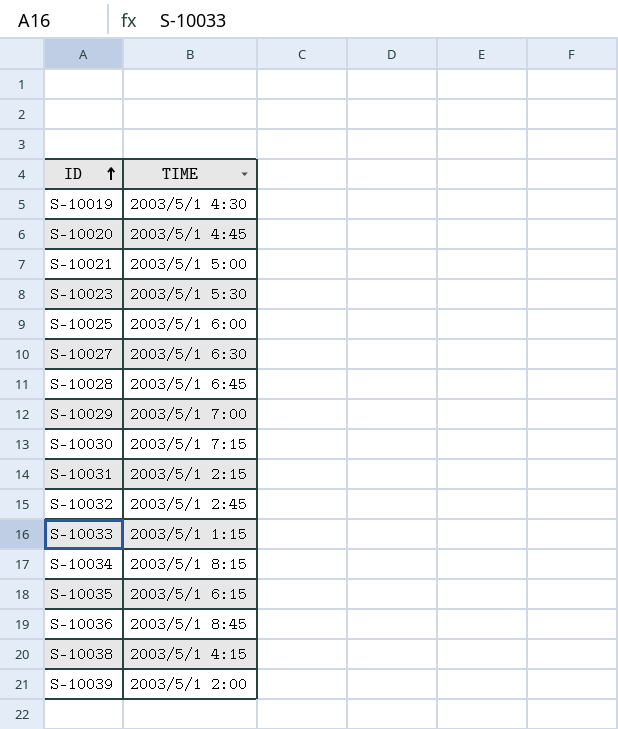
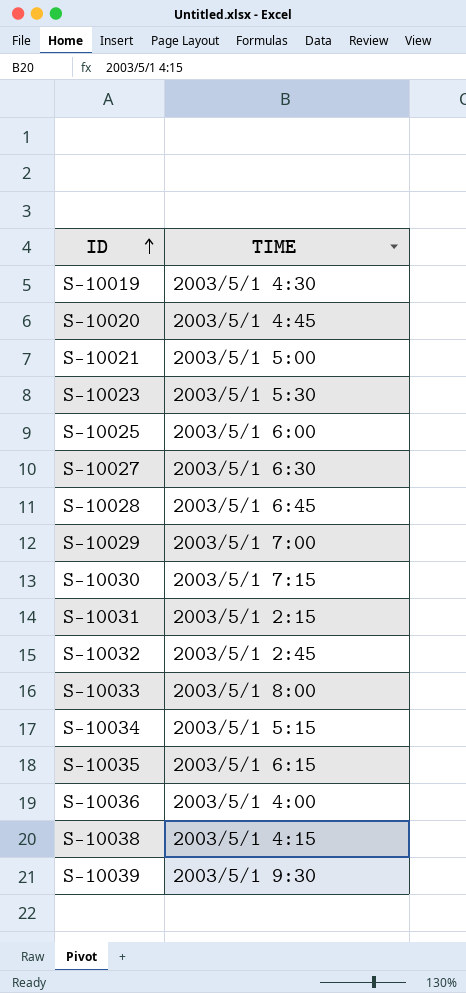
S-10033 | TIME: 2003/5/1 1:15 -> 2003/5/1 8:00
S-10034 | TIME: 2003/5/1 8:15 -> 2003/5/1 5:15
S-10036 | TIME: 2003/5/1 8:45 -> 2003/5/1 4:00
S-10039 | TIME: 2003/5/1 2:00 -> 2003/5/1 9:30

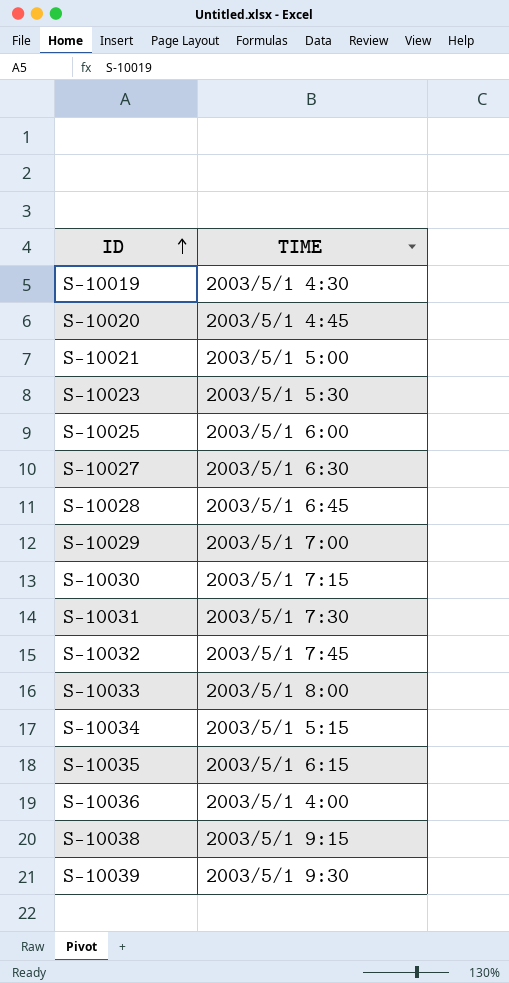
S-10031 | TIME: 2003/5/1 2:15 -> 2003/5/1 7:30
S-10032 | TIME: 2003/5/1 2:45 -> 2003/5/1 7:45
S-10038 | TIME: 2003/5/1 4:15 -> 2003/5/1 9:15

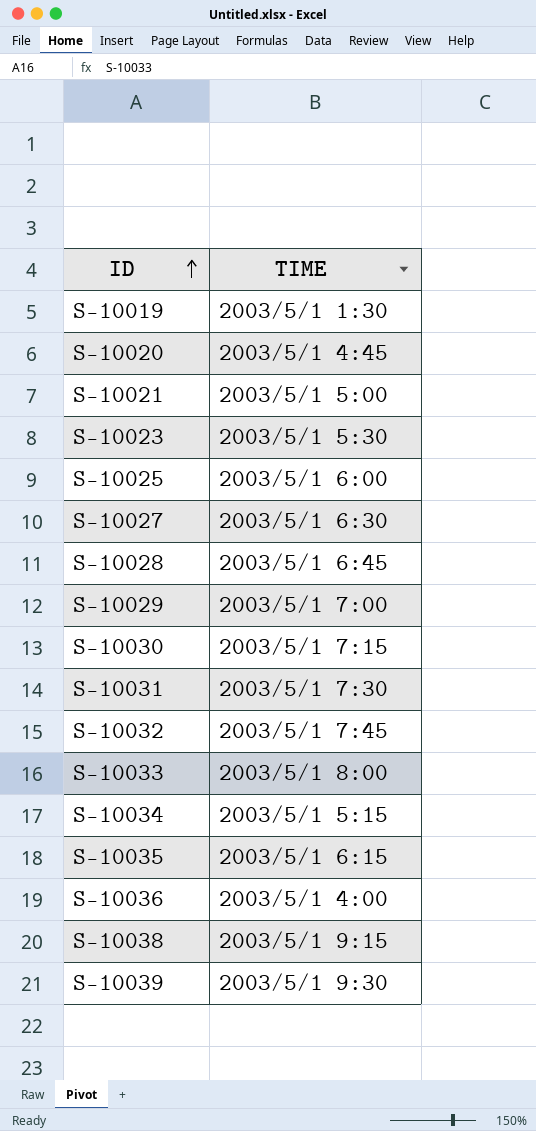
S-10019 | TIME: 2003/5/1 4:30 -> 2003/5/1 1:30

